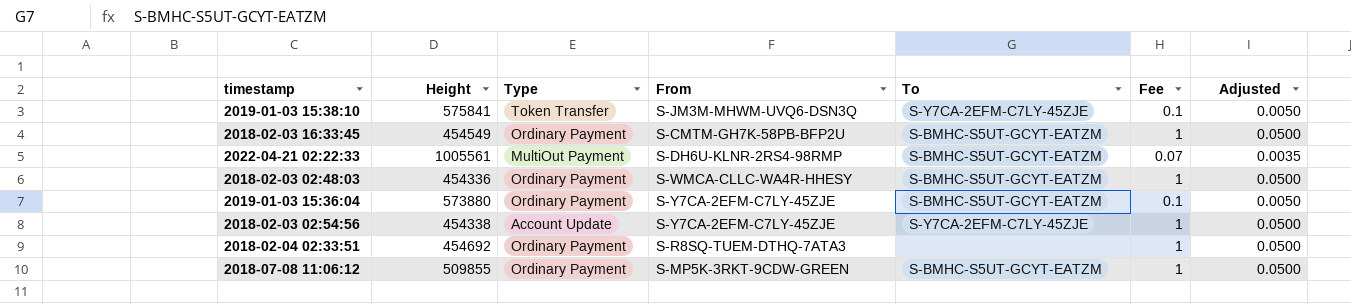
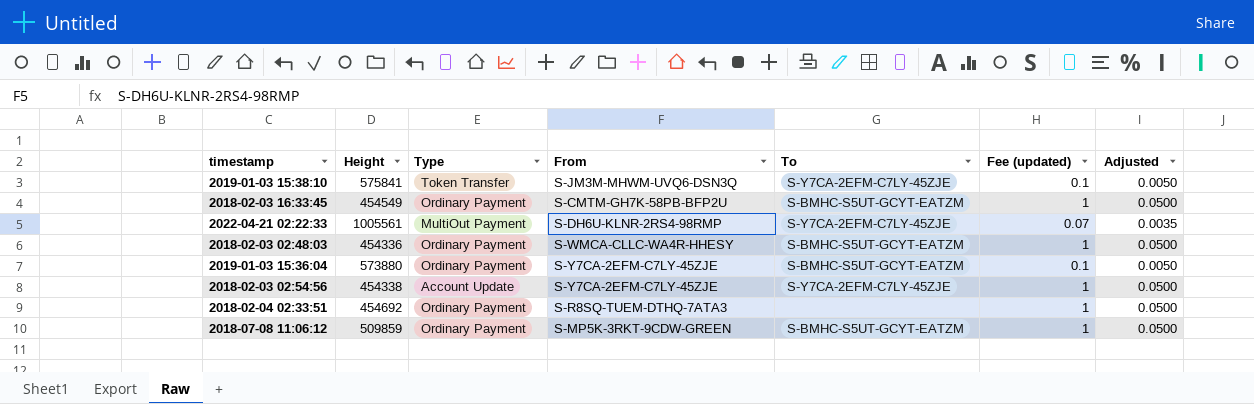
column name: Fee -> Fee (updated)
2022-04-21 02:22:33 | To: S-BMHC-S5UT-GCYT-EATZM -> S-Y7CA-2EFM-C7LY-45ZJE
2018-07-08 11:06:12 | Height: 509855 -> 509859

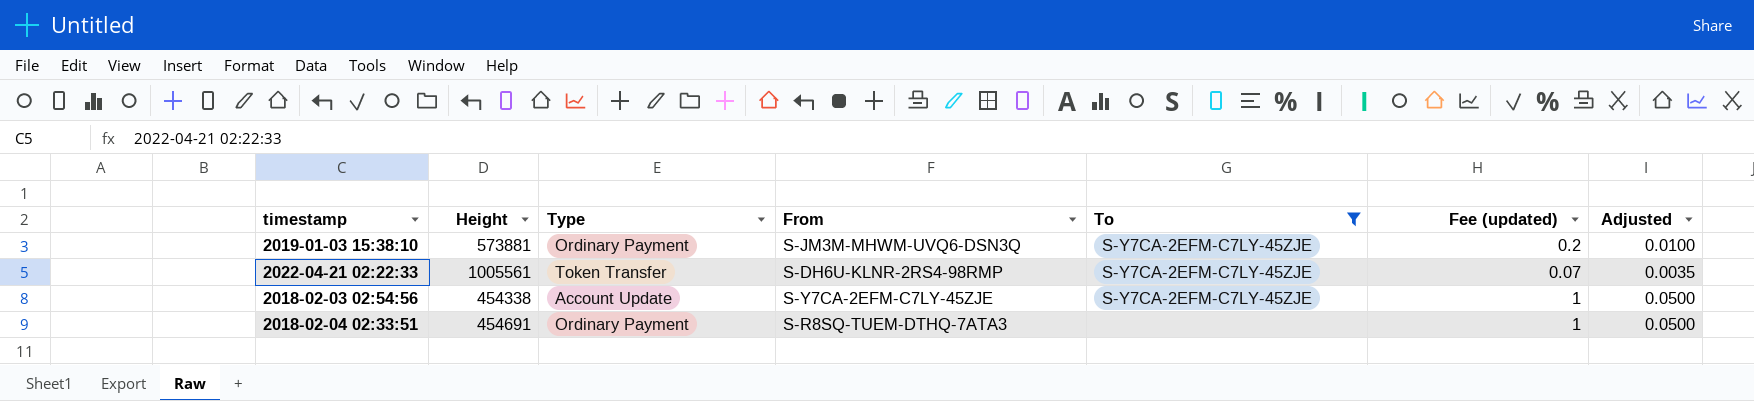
filter: none -> To != S-BMHC-S5UT-GCYT-EATZM
2019-01-03 15:38:10 | Height: 575841 -> 573881
2019-01-03 15:38:10 | Type: Token Transfer -> Ordinary Payment
2019-01-03 15:38:10 | Fee (updated): 0.1 -> 0.2
2019-01-03 15:38:10 | Adjusted: 0.0050 -> 0.0100
2022-04-21 02:22:33 | Type: MultiOut Payment -> Token Transfer
2018-02-04 02:33:51 | Height: 454692 -> 454691

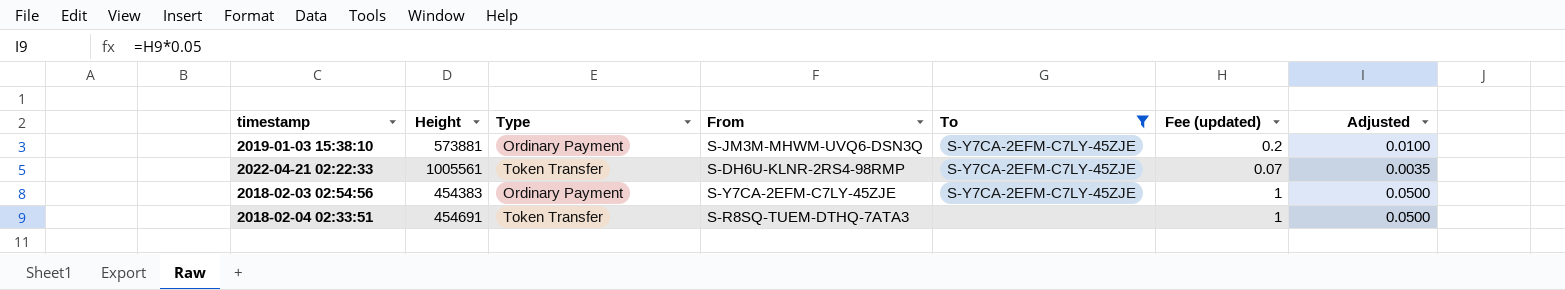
2018-02-03 02:54:56 | Height: 454338 -> 454383
2018-02-03 02:54:56 | Type: Account Update -> Ordinary Payment
2018-02-04 02:33:51 | Type: Ordinary Payment -> Token Transfer

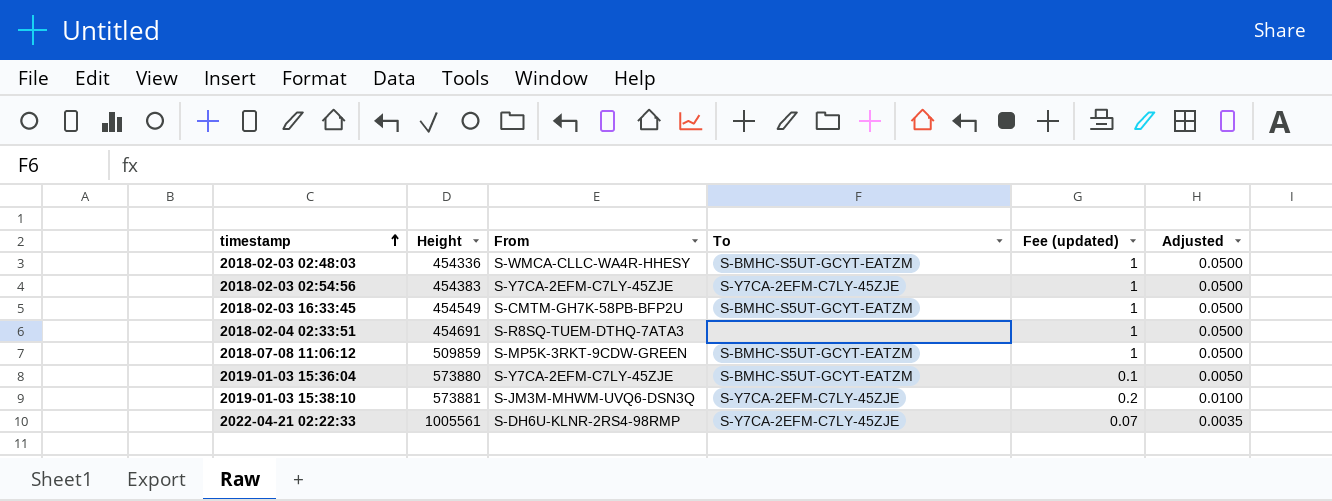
filter: To != S-BMHC-S5UT-GCYT-EATZM -> none
row order: none -> timestamp ascending
column Type | position: 3 -> none

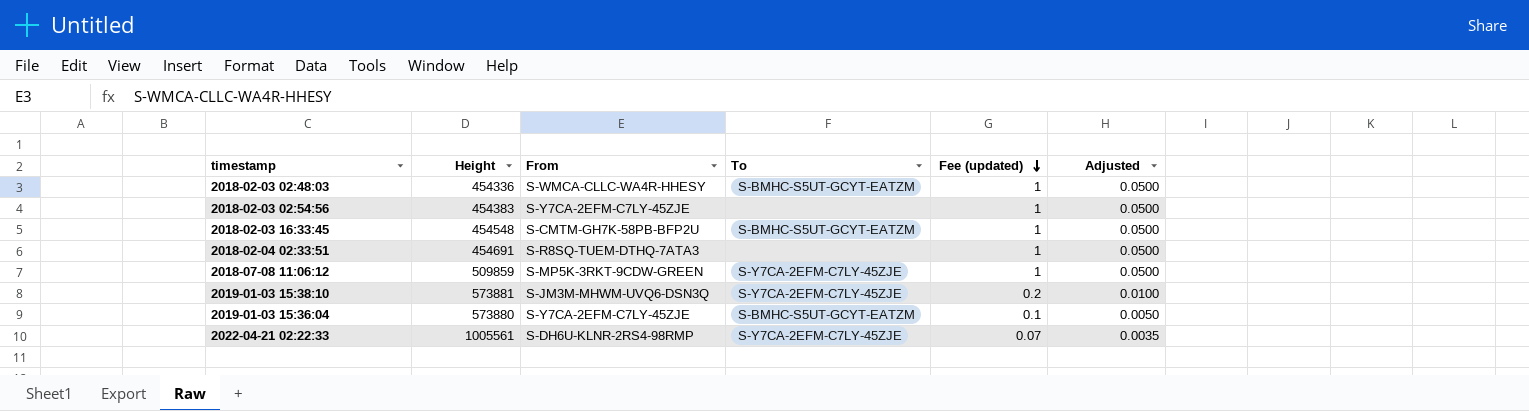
row order: timestamp ascending -> Fee (updated) descending
2018-02-03 02:54:56 | To: S-Y7CA-2EFM-C7LY-45ZJE -> none
2018-02-03 16:33:45 | Height: 454549 -> 454548
2018-07-08 11:06:12 | To: S-BMHC-S5UT-GCYT-EATZM -> S-Y7CA-2EFM-C7LY-45ZJE

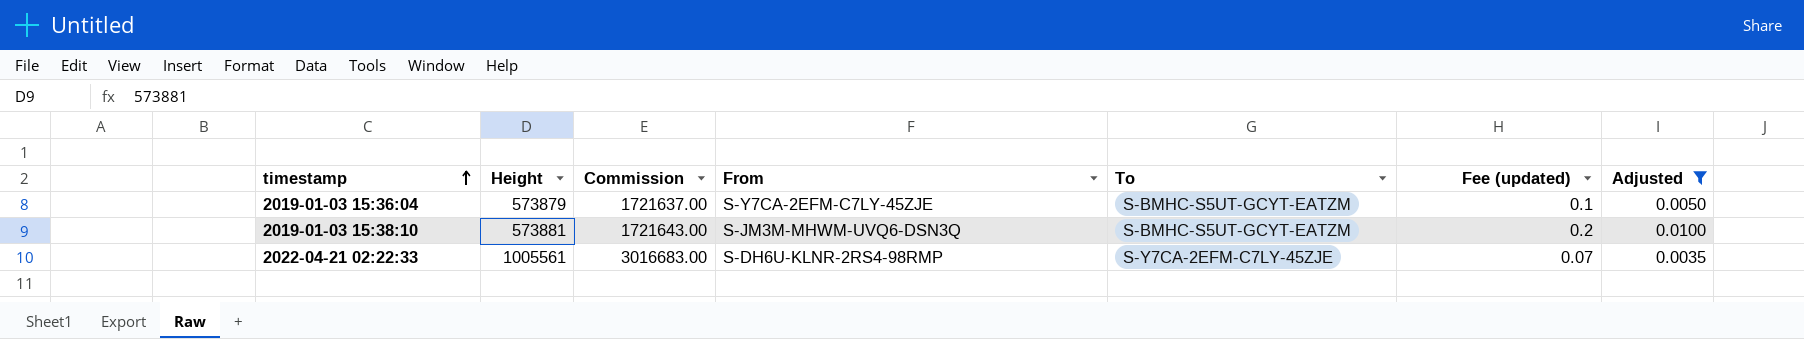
filter: none -> Adjusted != 0.0500
row order: Fee (updated) descending -> timestamp ascending
column Commission | formula: none -> [Height] * 3
2019-01-03 15:36:04 | Height: 573880 -> 573879
2019-01-03 15:38:10 | To: S-Y7CA-2EFM-C7LY-45ZJE -> S-BMHC-S5UT-GCYT-EATZM

